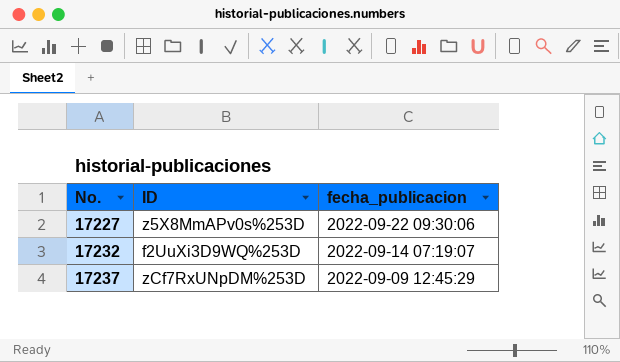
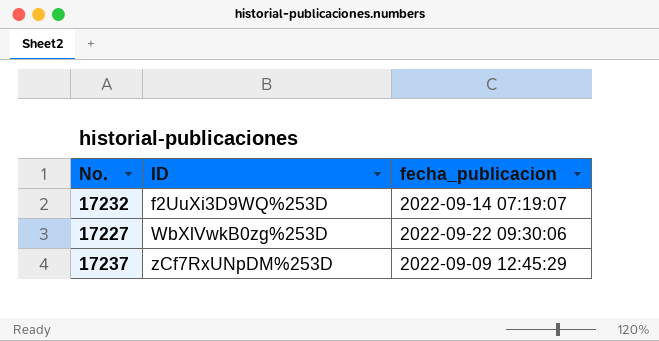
row order: No. ascending -> ID ascending
17227 | ID: z5X8MmAPv0s%253D -> WbXlVwkB0zg%253D

